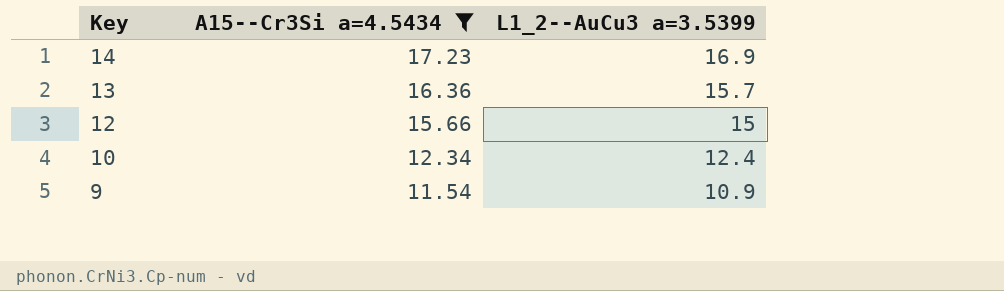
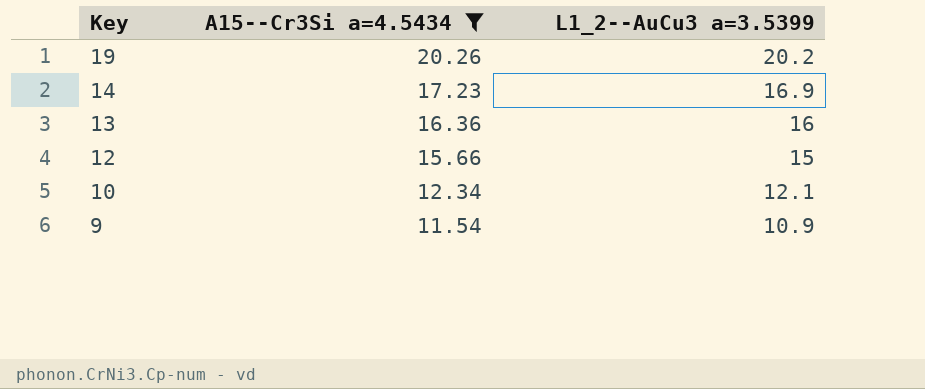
row 19: none -> 20.26 | 20.2
13 | L1_2--AuCu3 a=3.5399: 15.7 -> 16
10 | L1_2--AuCu3 a=3.5399: 12.4 -> 12.1

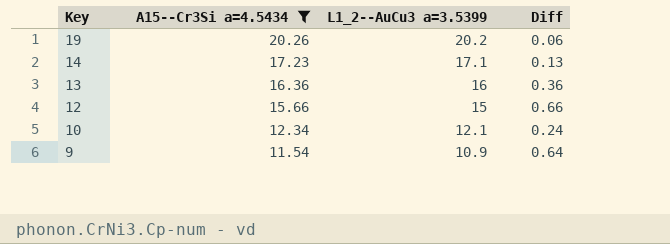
column Diff | formula: none -> [A15--Cr3Si a=4.5434] - [L1_2--AuCu3 a=3.5399]
14 | L1_2--AuCu3 a=3.5399: 16.9 -> 17.1

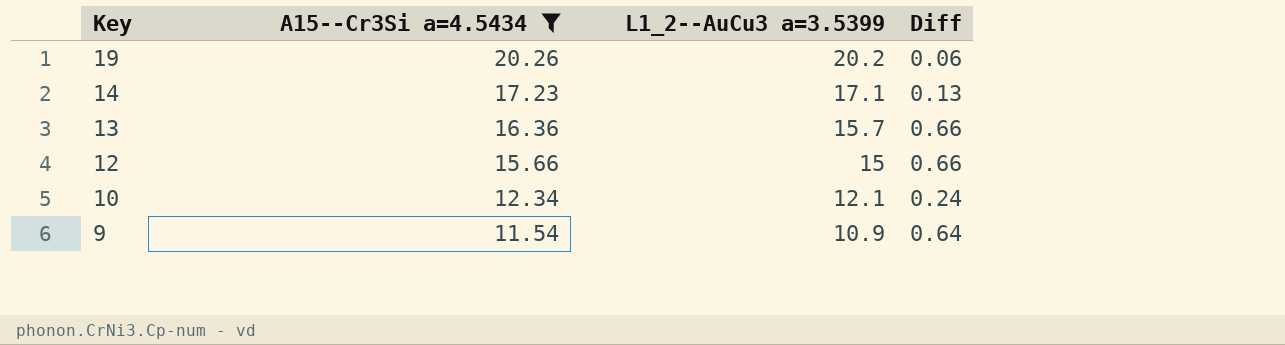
13 | L1_2--AuCu3 a=3.5399: 16 -> 15.7
13 | Diff: 0.36 -> 0.66

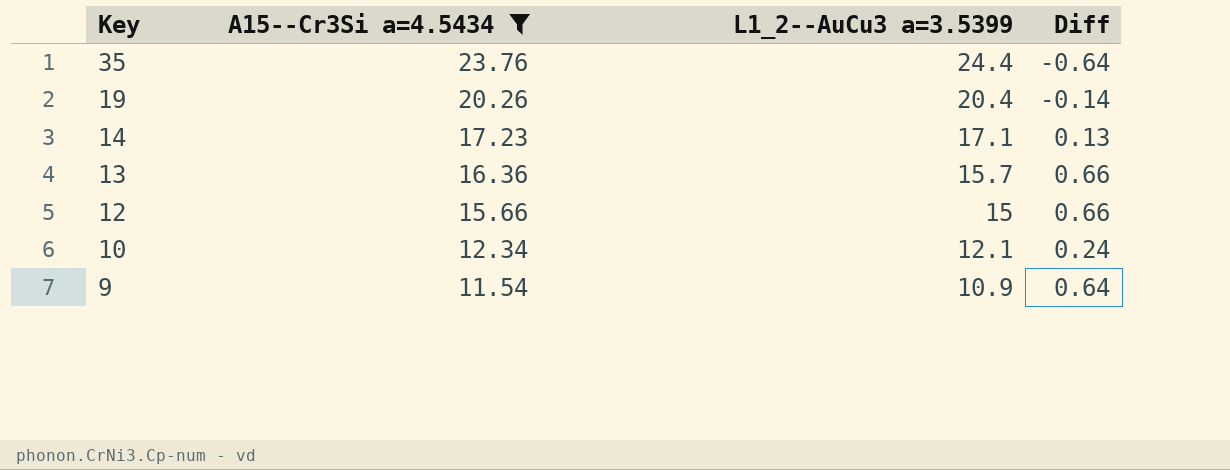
row 35: none -> 23.76 | 24.4 | -0.64
19 | L1_2--AuCu3 a=3.5399: 20.2 -> 20.4
19 | Diff: 0.06 -> -0.14

